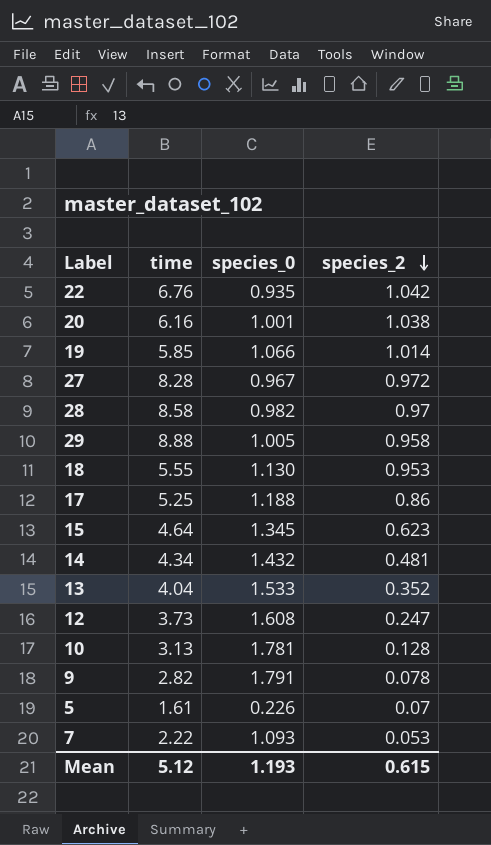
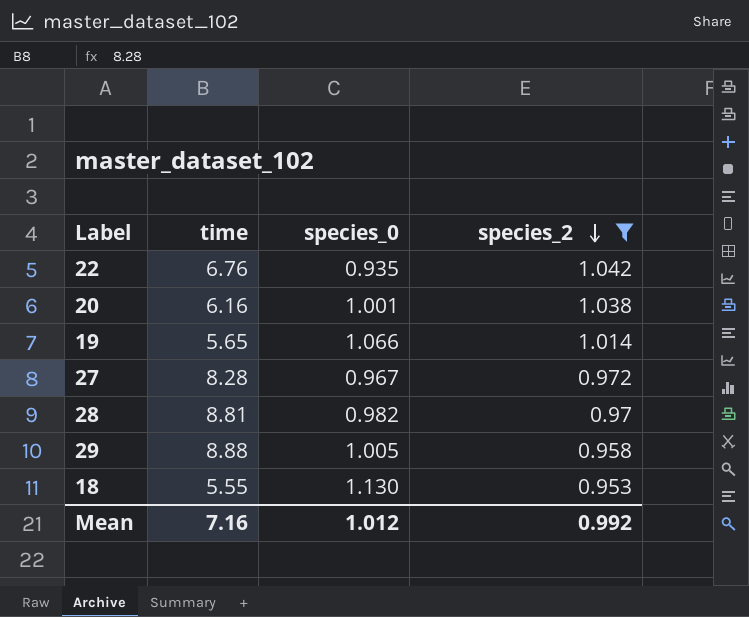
filter: none -> species_2 >= 0.953
19 | time: 5.85 -> 5.65
28 | time: 8.58 -> 8.81
Mean | time: 5.12 -> 7.16
Mean | species_0: 1.193 -> 1.012
Mean | species_2: 0.615 -> 0.992

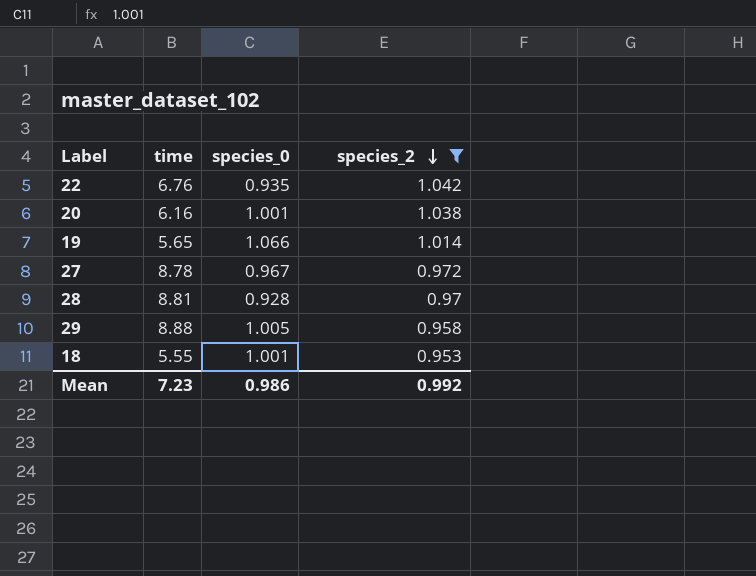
27 | time: 8.28 -> 8.78
28 | species_0: 0.982 -> 0.928
18 | species_0: 1.130 -> 1.001
Mean | time: 7.16 -> 7.23
Mean | species_0: 1.012 -> 0.986

